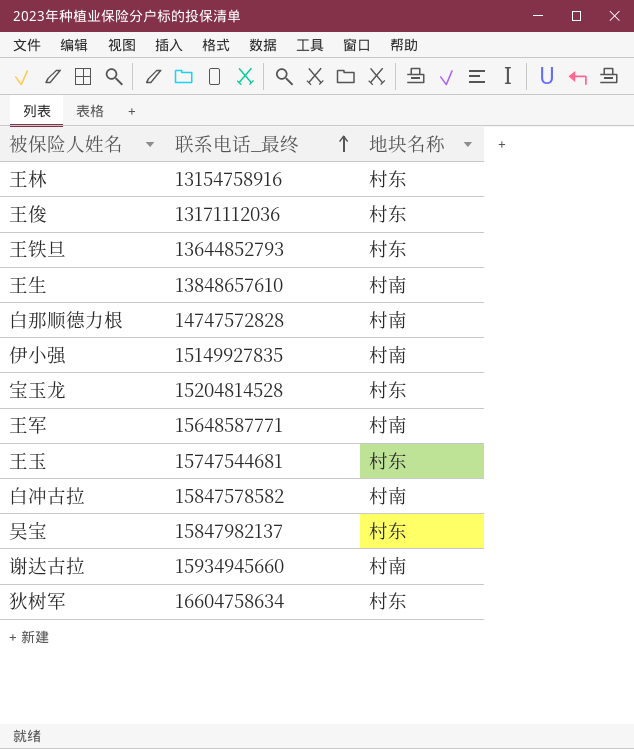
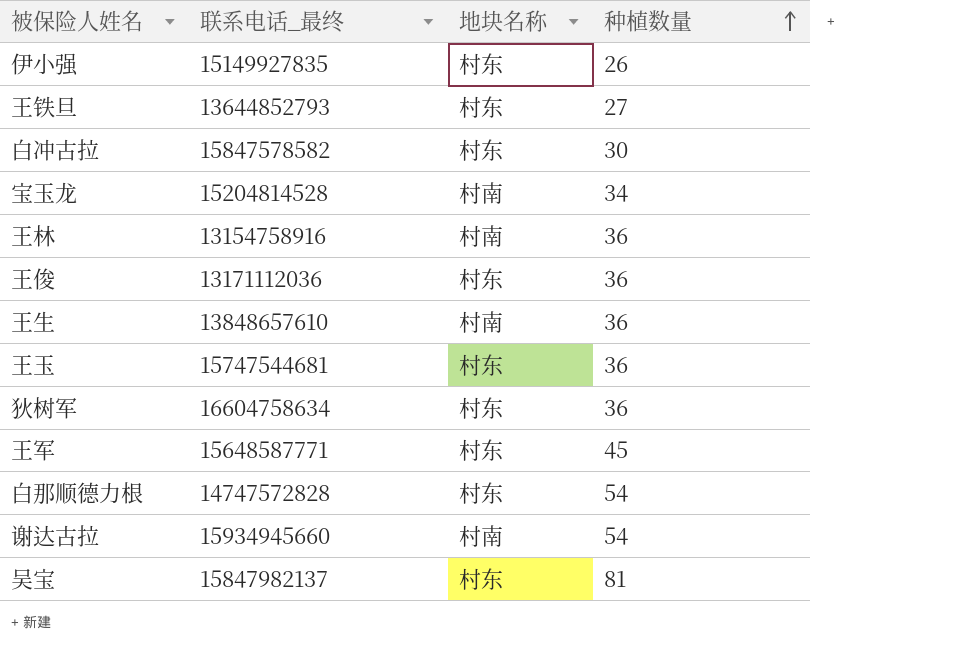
row order: 联系电话_最终 ascending -> 种植数量 ascending
column 种植数量 | position: none -> 4
伊小强 | 地块名称: 村南 -> 村东
白冲古拉 | 地块名称: 村南 -> 村东
宝玉龙 | 地块名称: 村东 -> 村南
王林 | 地块名称: 村东 -> 村南
王军 | 地块名称: 村南 -> 村东
白那顺德力根 | 地块名称: 村南 -> 村东

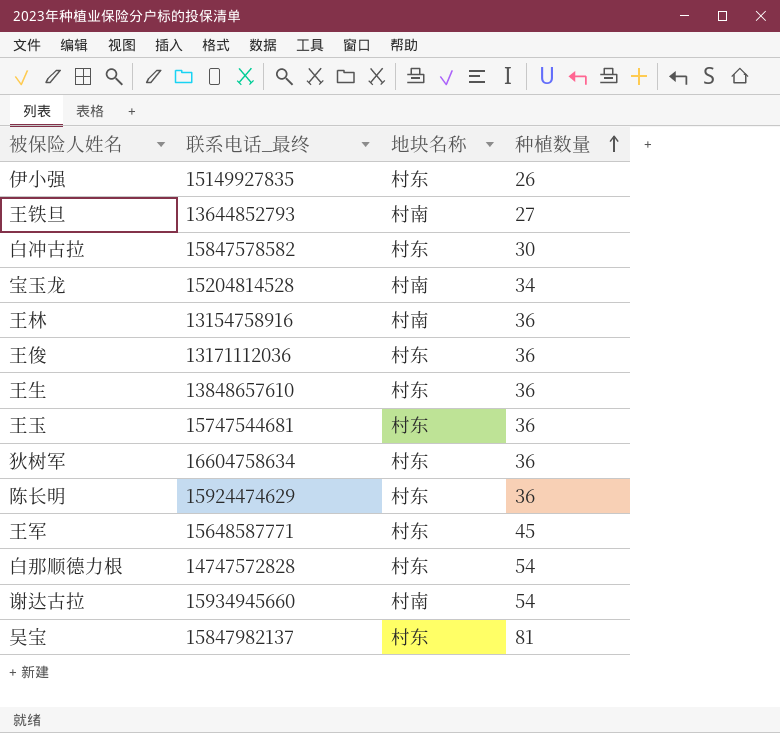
王铁旦 | 地块名称: 村东 -> 村南
王生 | 地块名称: 村南 -> 村东
row 陈长明: none -> 15924474629 | 村东 | 36

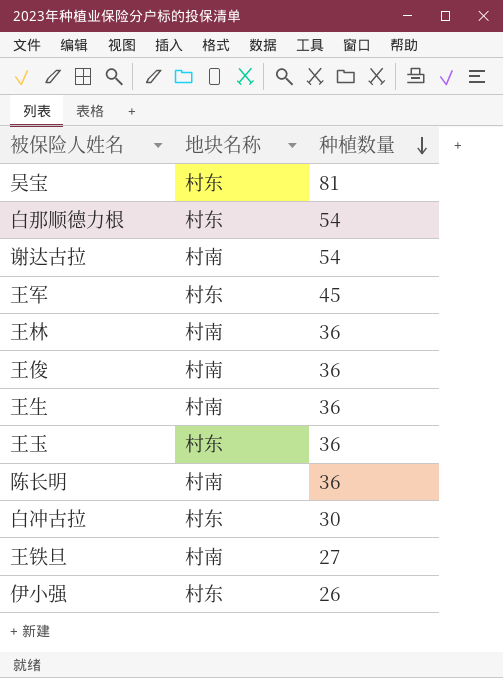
row order: 种植数量 ascending -> 种植数量 descending
column 联系电话_最终 | position: 2 -> none
row 宝玉龙: 15204814528 | 村南 | 34 -> none
row 狄树军: 16604758634 | 村东 | 36 -> none
王俊 | 地块名称: 村东 -> 村南
王生 | 地块名称: 村东 -> 村南
陈长明 | 地块名称: 村东 -> 村南

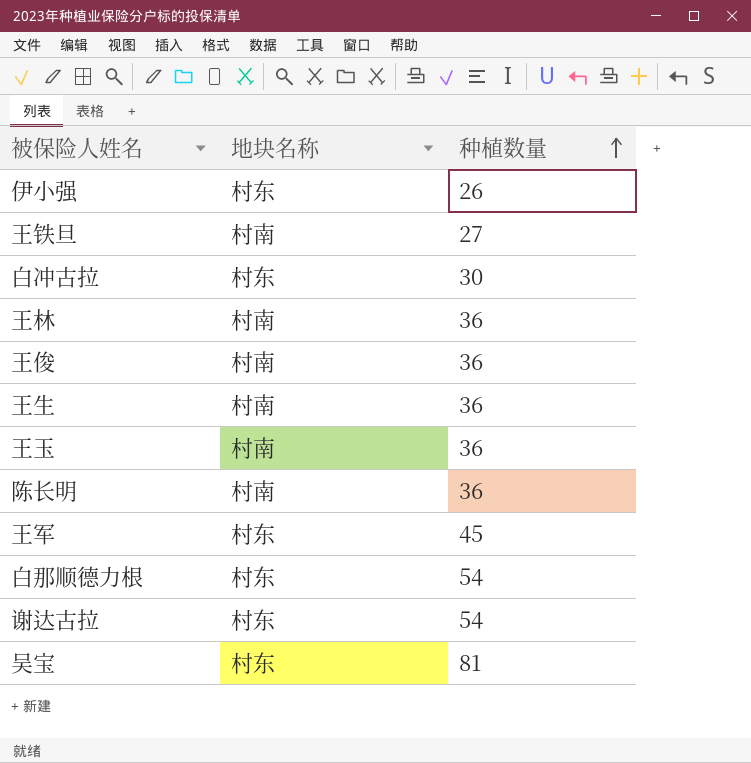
row order: 种植数量 descending -> 种植数量 ascending
王玉 | 地块名称: 村东 -> 村南
谢达古拉 | 地块名称: 村南 -> 村东

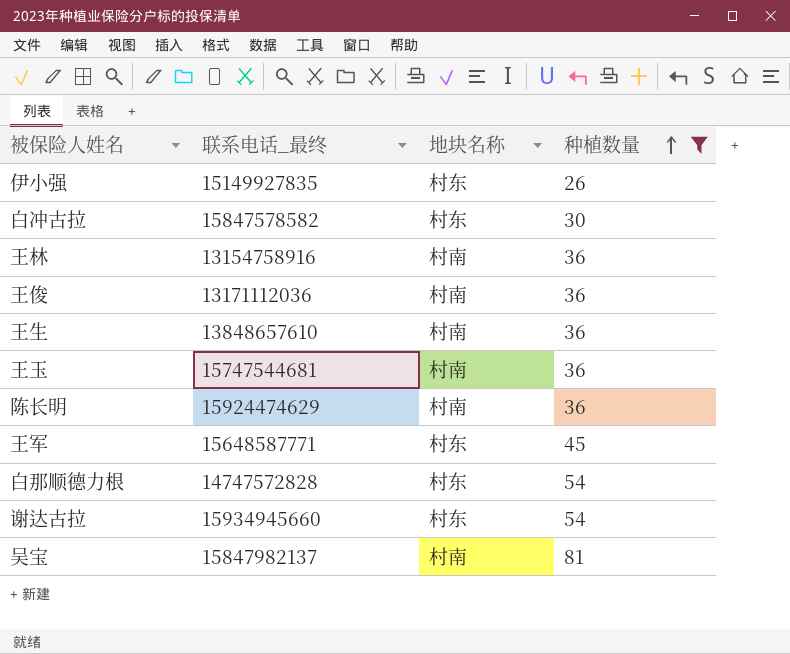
filter: none -> 种植数量 != 27
column 联系电话_最终 | position: none -> 2
吴宝 | 地块名称: 村东 -> 村南

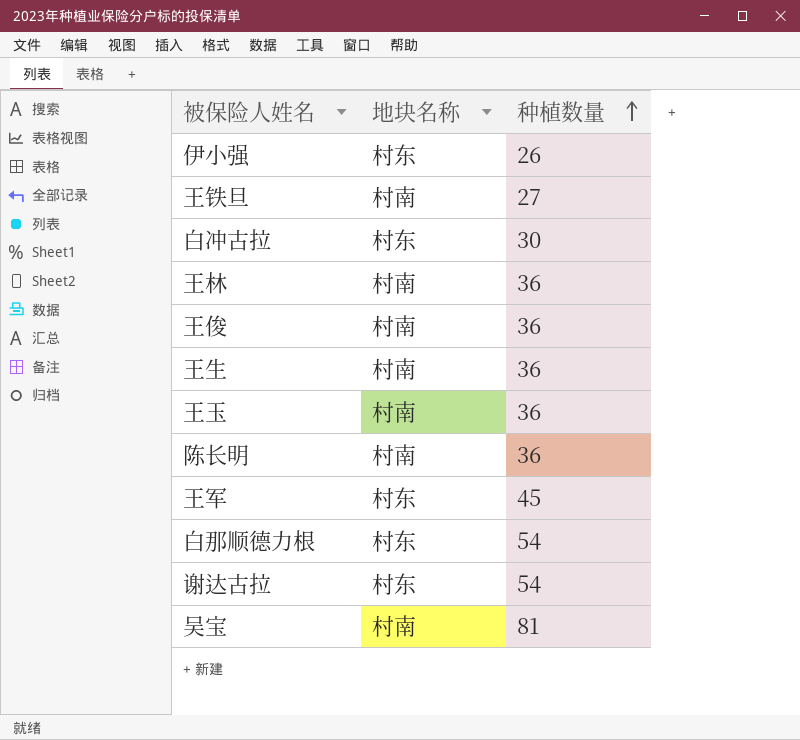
filter: 种植数量 != 27 -> none
column 联系电话_最终 | position: 2 -> none

